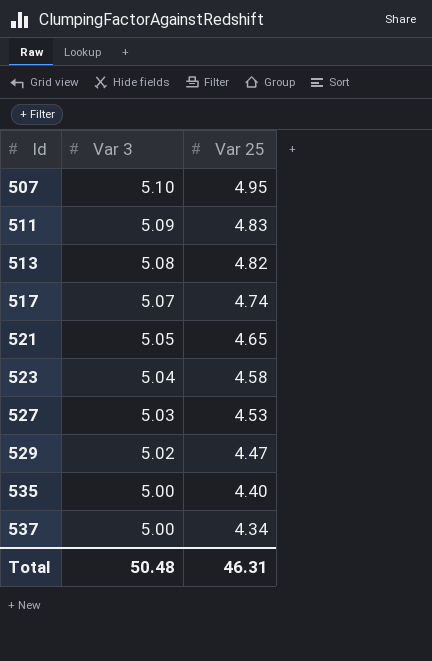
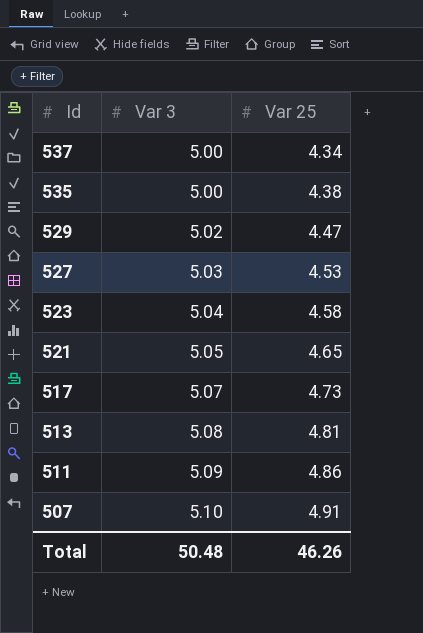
row order: Id ascending -> Id descending
535 | Var 25: 4.40 -> 4.38
517 | Var 25: 4.74 -> 4.73
513 | Var 25: 4.82 -> 4.81
511 | Var 25: 4.83 -> 4.86
507 | Var 25: 4.95 -> 4.91
Total | Var 25: 46.31 -> 46.26

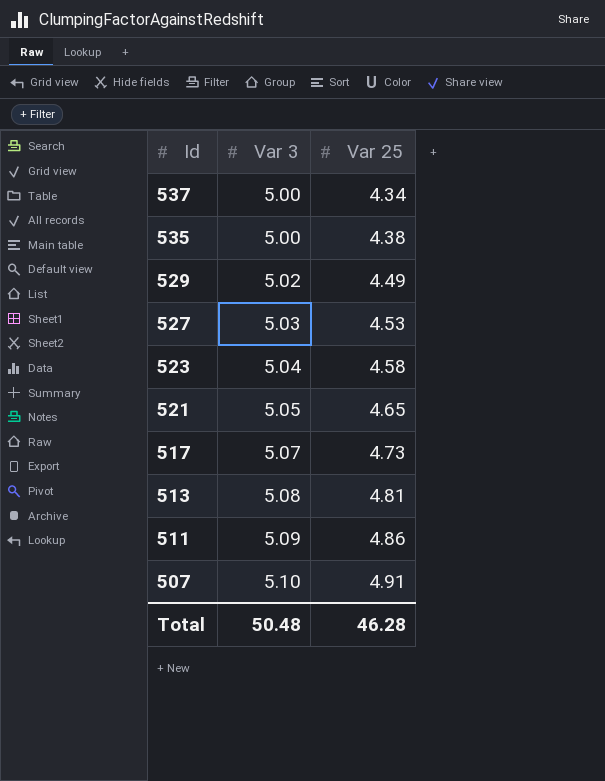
529 | Var 25: 4.47 -> 4.49
Total | Var 25: 46.26 -> 46.28

